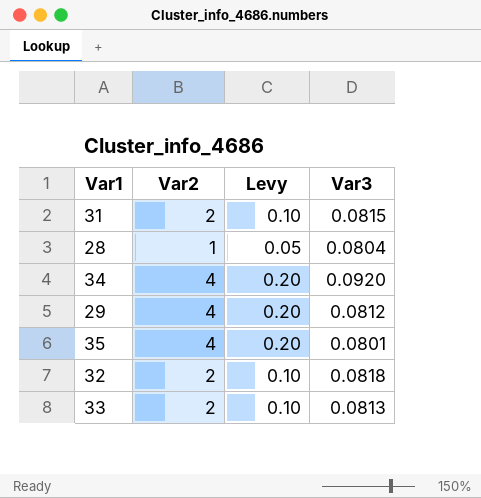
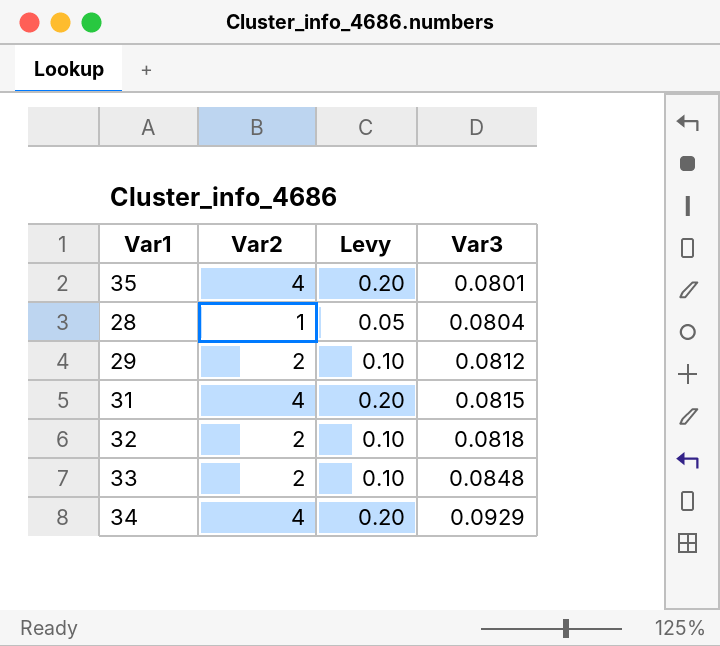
row order: none -> Var3 ascending
29 | Var2: 4 -> 2
29 | Levy: 0.20 -> 0.10
31 | Var2: 2 -> 4
31 | Levy: 0.10 -> 0.20
33 | Var3: 0.0813 -> 0.0848
34 | Var3: 0.0920 -> 0.0929

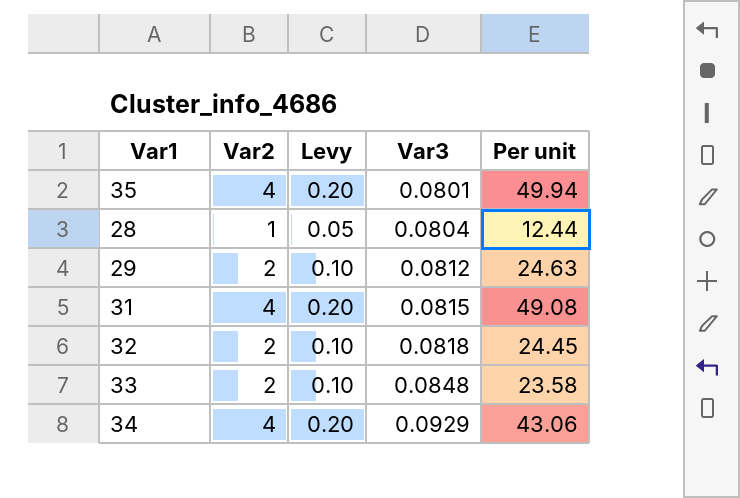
column Per unit | formula: none -> [Var2] / [Var3]

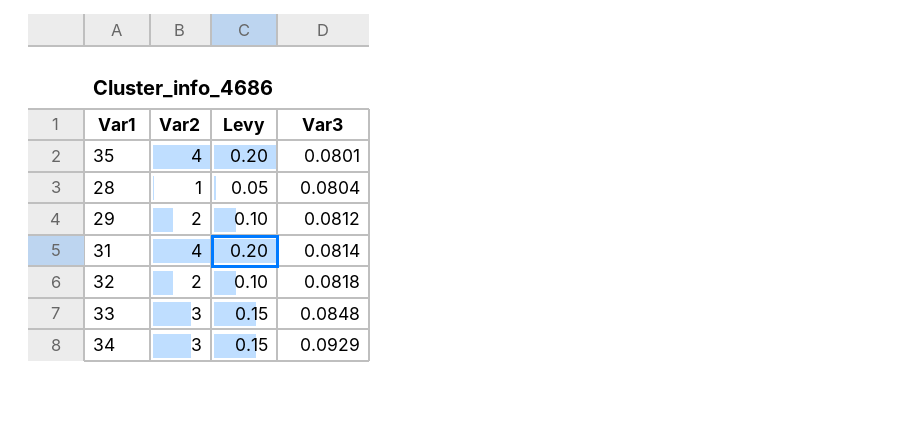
column Per unit | formula: [Var2] / [Var3] -> none
31 | Var3: 0.0815 -> 0.0814
33 | Var2: 2 -> 3
33 | Levy: 0.10 -> 0.15
34 | Var2: 4 -> 3
34 | Levy: 0.20 -> 0.15

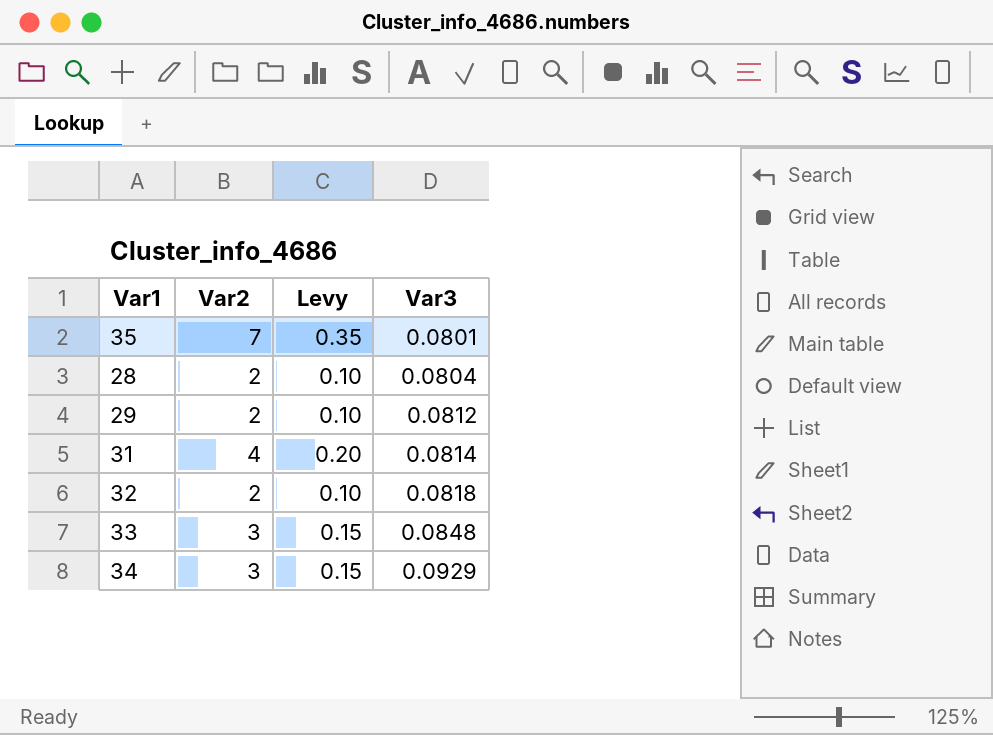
35 | Var2: 4 -> 7
35 | Levy: 0.20 -> 0.35
28 | Var2: 1 -> 2
28 | Levy: 0.05 -> 0.10

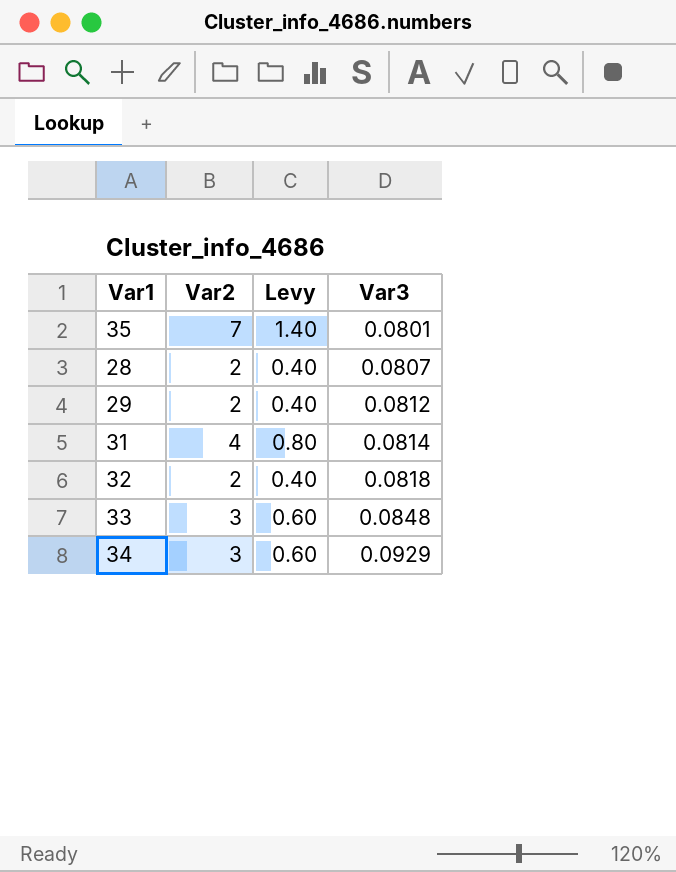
column Levy | formula: [Var2] * 0.05 -> [Var2] * 0.2
28 | Var3: 0.0804 -> 0.0807

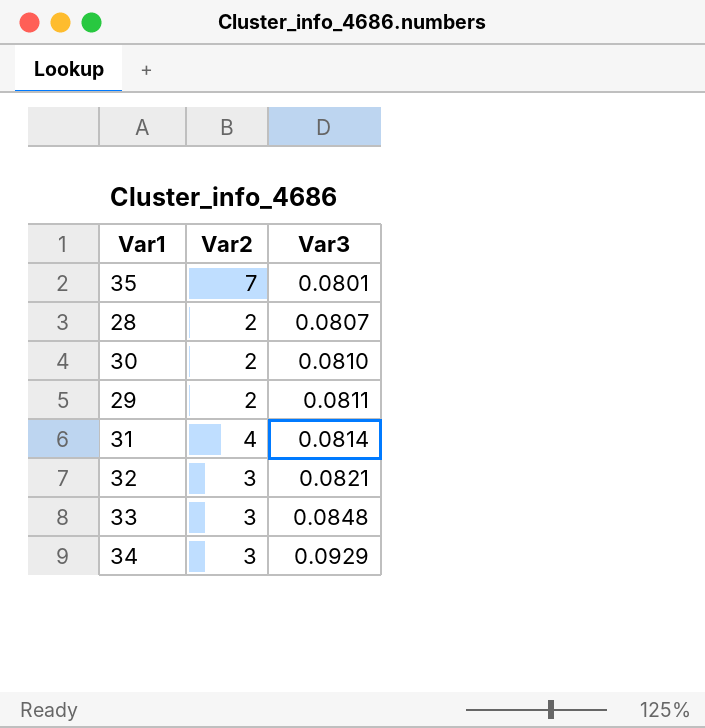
column Levy | formula: [Var2] * 0.2 -> none
row 30: none -> 2 | 0.0810
29 | Var3: 0.0812 -> 0.0811
32 | Var2: 2 -> 3
32 | Var3: 0.0818 -> 0.0821

